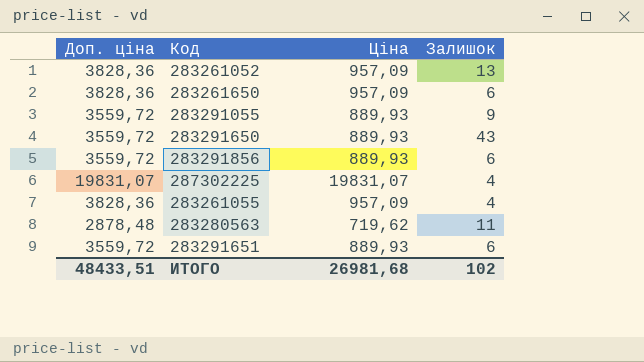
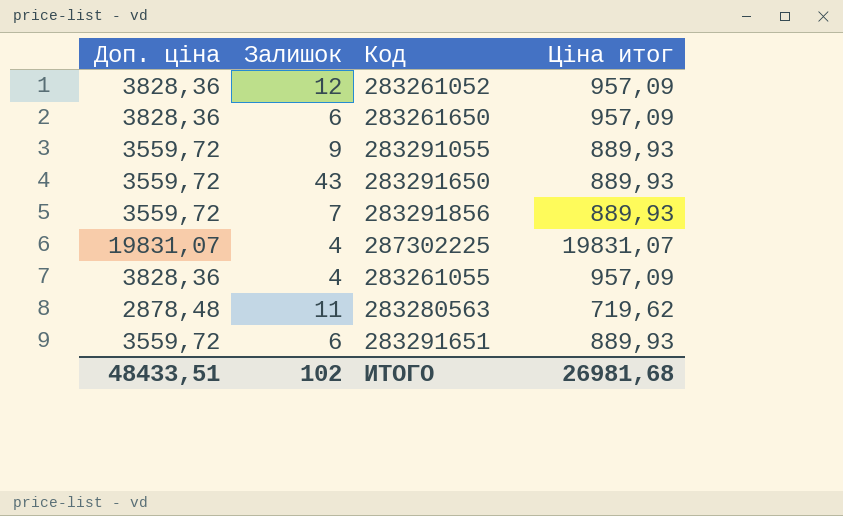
column Залишок | position: 4 -> 2
column name: Ціна -> Ціна итог
283261052 | Залишок: 13 -> 12
283291856 | Залишок: 6 -> 7

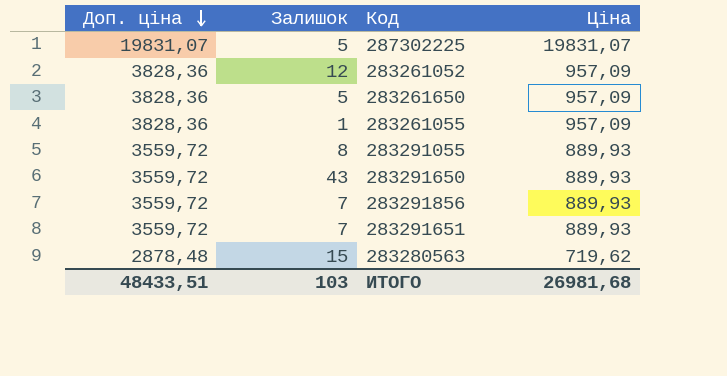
row order: none -> Доп. ціна descending
column name: Ціна итог -> Ціна
287302225 | Залишок: 4 -> 5
283261650 | Залишок: 6 -> 5
283261055 | Залишок: 4 -> 1
283291055 | Залишок: 9 -> 8
283291651 | Залишок: 6 -> 7
283280563 | Залишок: 11 -> 15
ИТОГО | Залишок: 102 -> 103

